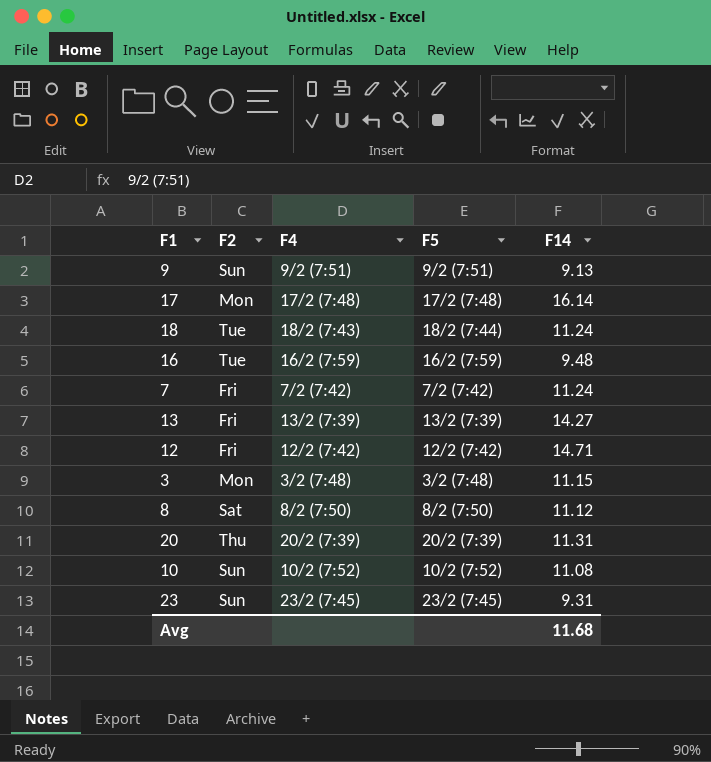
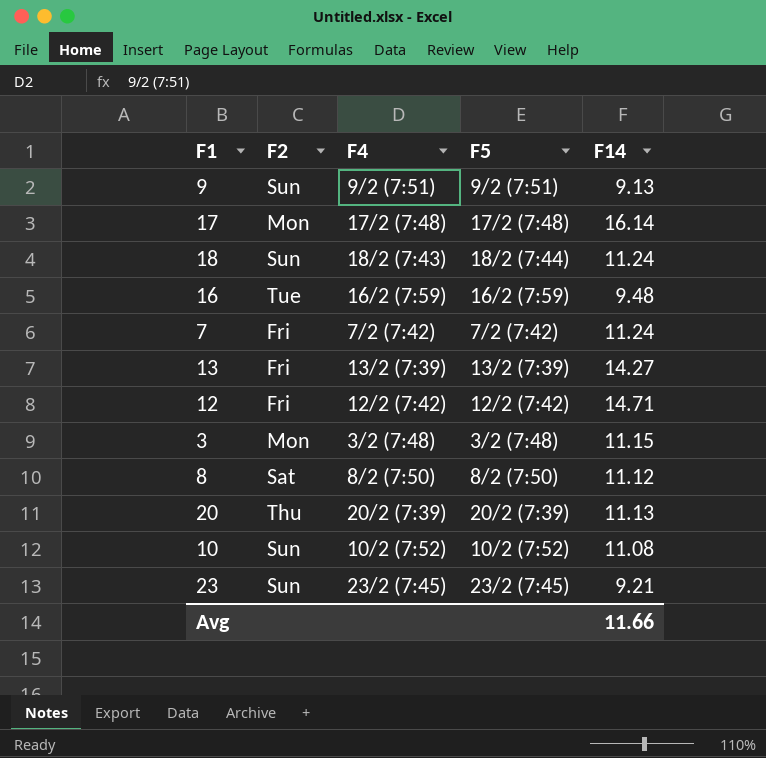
18 | F2: Tue -> Sun
20 | F14: 11.31 -> 11.13
23 | F14: 9.31 -> 9.21
Avg | F14: 11.68 -> 11.66

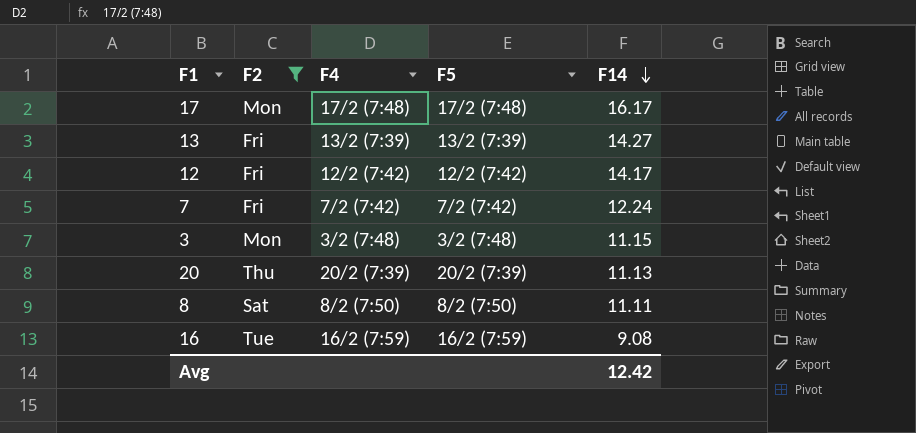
filter: none -> F2 != Sun
row order: none -> F14 descending
17 | F14: 16.14 -> 16.17
12 | F14: 14.71 -> 14.17
7 | F14: 11.24 -> 12.24
8 | F14: 11.12 -> 11.11
16 | F14: 9.48 -> 9.08
Avg | F14: 11.66 -> 12.42

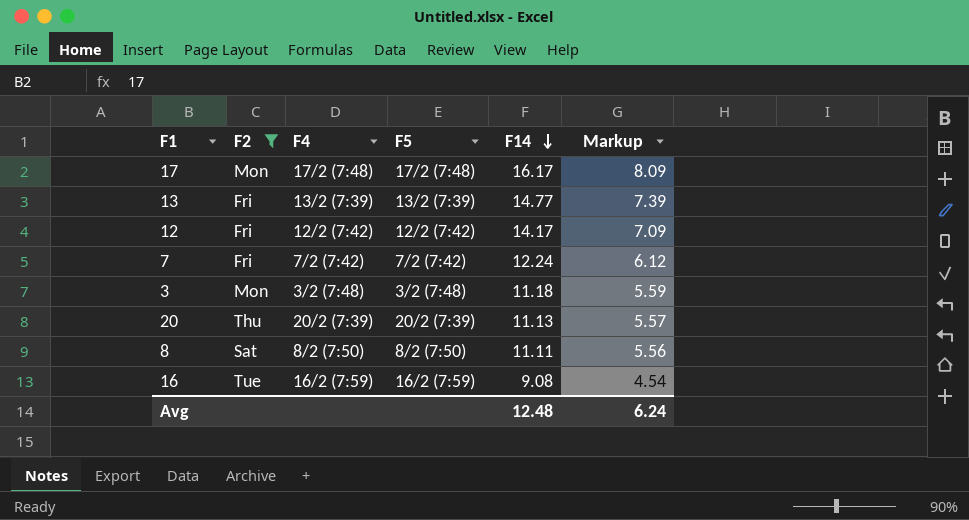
column Markup | formula: none -> [F14] * 0.5
13 | F14: 14.27 -> 14.77
3 | F14: 11.15 -> 11.18
Avg | F14: 12.42 -> 12.48

